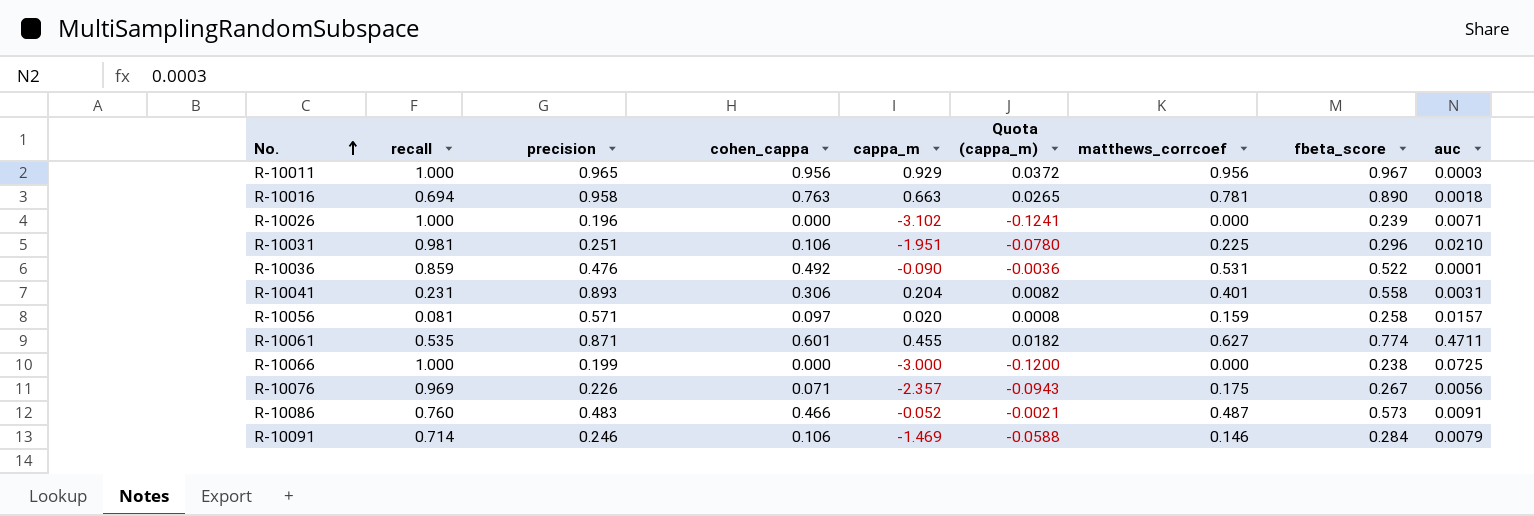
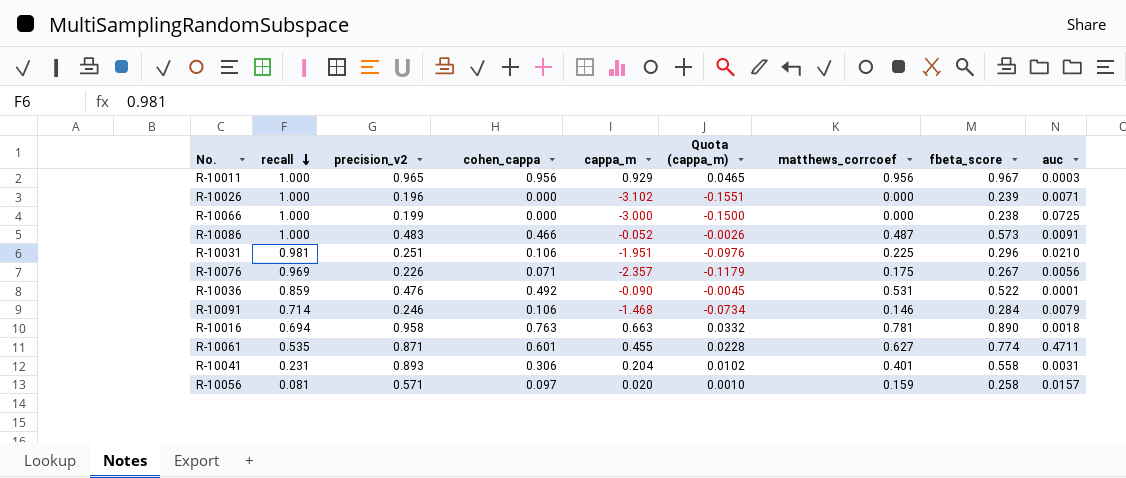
row order: No. ascending -> recall descending
column name: precision -> precision_v2
column Quota (cappa_m) | formula: [cappa_m] * 0.04 -> [cappa_m] * 0.05
R-10086 | recall: 0.760 -> 1.000
R-10091 | cappa_m: -1.469 -> -1.468

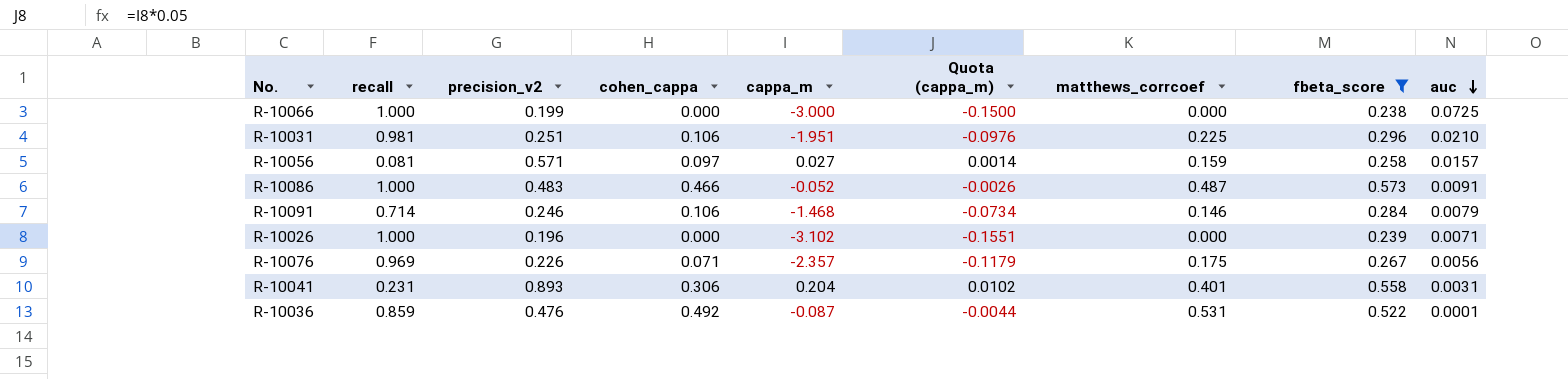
filter: none -> fbeta_score <= 0.573
row order: recall descending -> auc descending
R-10056 | cappa_m: 0.020 -> 0.027
R-10056 | Quota (cappa_m): 0.0010 -> 0.0014
R-10036 | cappa_m: -0.090 -> -0.087
R-10036 | Quota (cappa_m): -0.0045 -> -0.0044

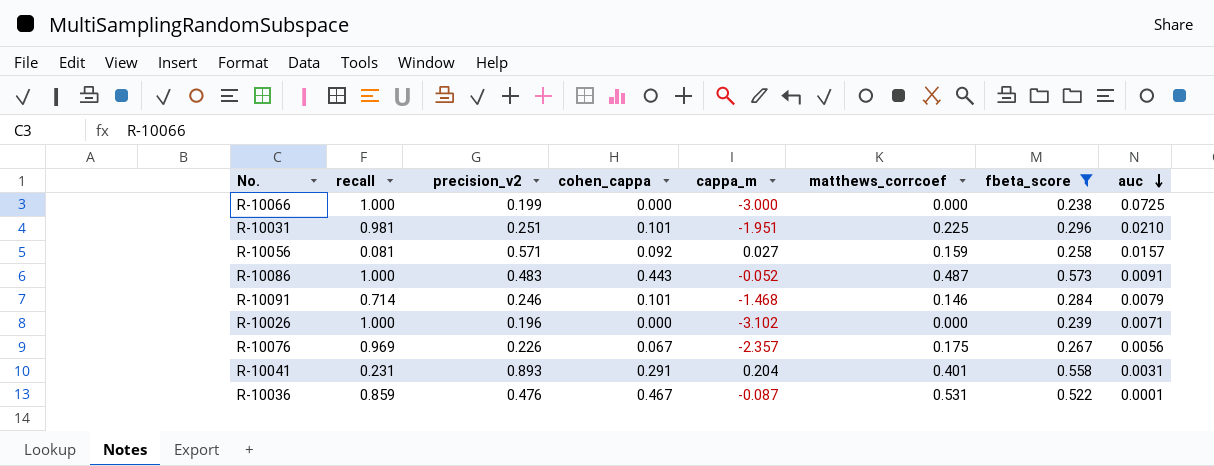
column Quota (cappa_m) | formula: [cappa_m] * 0.05 -> none
R-10031 | cohen_cappa: 0.106 -> 0.101
R-10056 | cohen_cappa: 0.097 -> 0.092
R-10086 | cohen_cappa: 0.466 -> 0.443
R-10091 | cohen_cappa: 0.106 -> 0.101
R-10076 | cohen_cappa: 0.071 -> 0.067
R-10041 | cohen_cappa: 0.306 -> 0.291
R-10036 | cohen_cappa: 0.492 -> 0.467

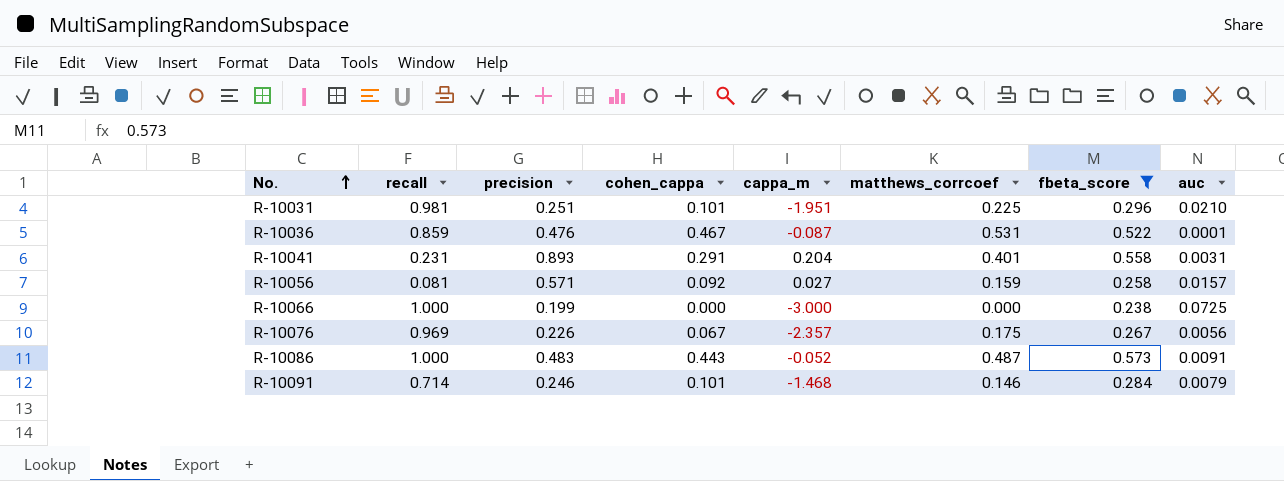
row order: auc descending -> No. ascending
column name: precision_v2 -> precision
row R-10026: 1.000 | 0.196 | 0.000 | -3.102 | 0.000 | 0.239 | 0.0071 -> none

